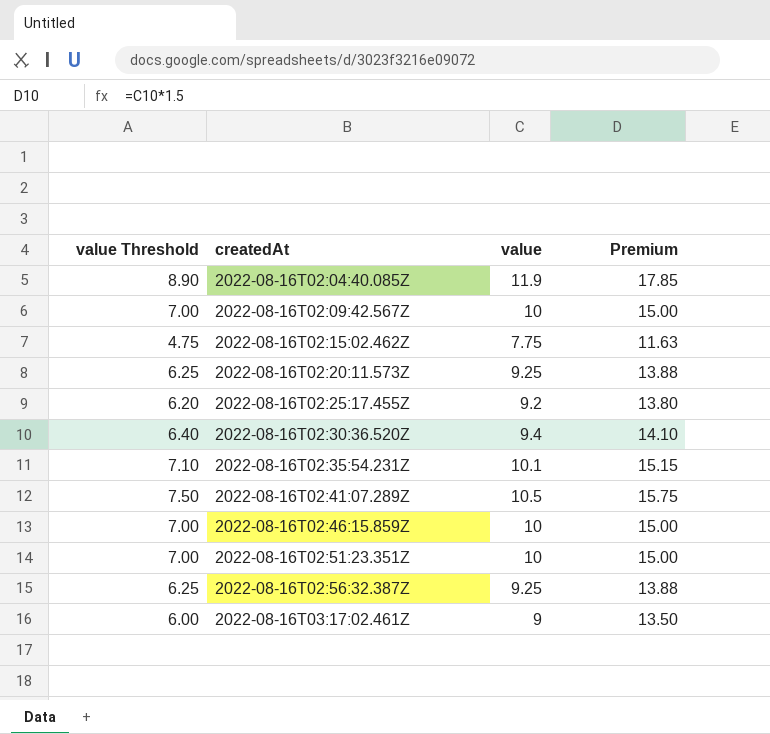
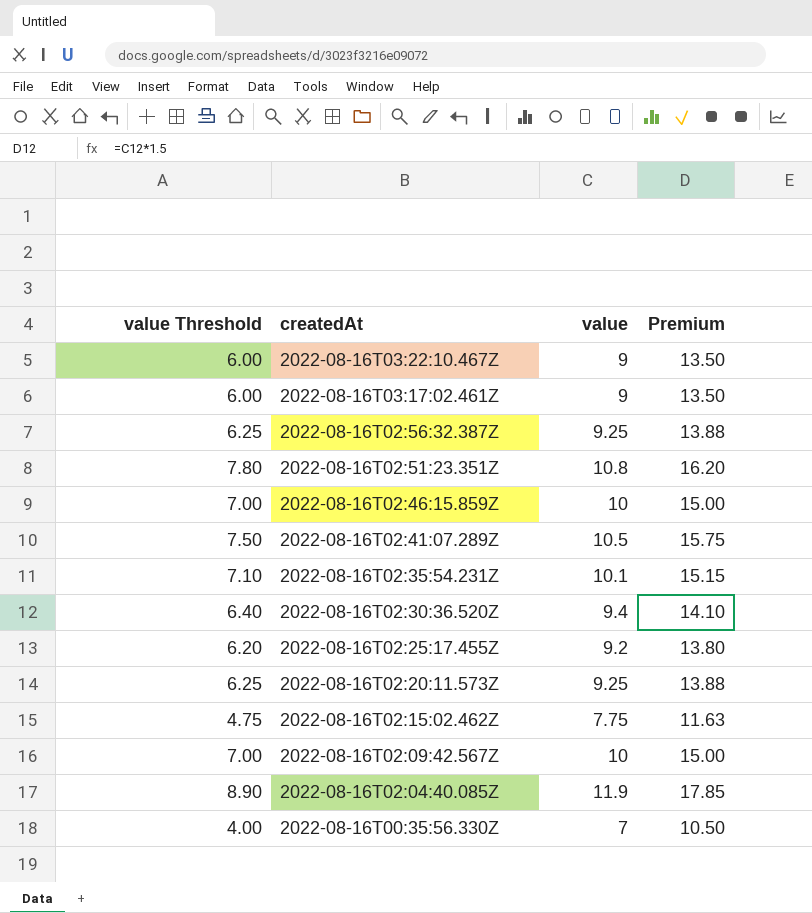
row order: createdAt ascending -> createdAt descending
row 2022-08-16T03:22:10.467Z: none -> 6.00 | 9 | 13.50
2022-08-16T02:51:23.351Z | value Threshold: 7.00 -> 7.80
2022-08-16T02:51:23.351Z | value: 10 -> 10.8
2022-08-16T02:51:23.351Z | Premium: 15.00 -> 16.20
row 2022-08-16T00:35:56.330Z: none -> 4.00 | 7 | 10.50

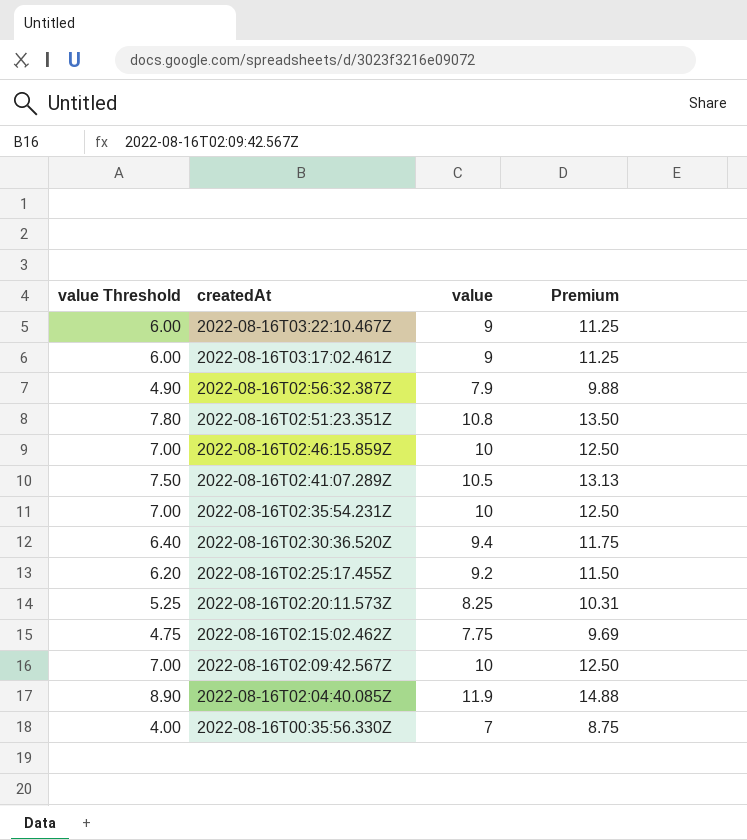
column Premium | formula: [value] * 1.5 -> [value] * 1.25
2022-08-16T02:56:32.387Z | value Threshold: 6.25 -> 4.90
2022-08-16T02:56:32.387Z | value: 9.25 -> 7.9
2022-08-16T02:35:54.231Z | value Threshold: 7.10 -> 7.00
2022-08-16T02:35:54.231Z | value: 10.1 -> 10
2022-08-16T02:20:11.573Z | value Threshold: 6.25 -> 5.25
2022-08-16T02:20:11.573Z | value: 9.25 -> 8.25

